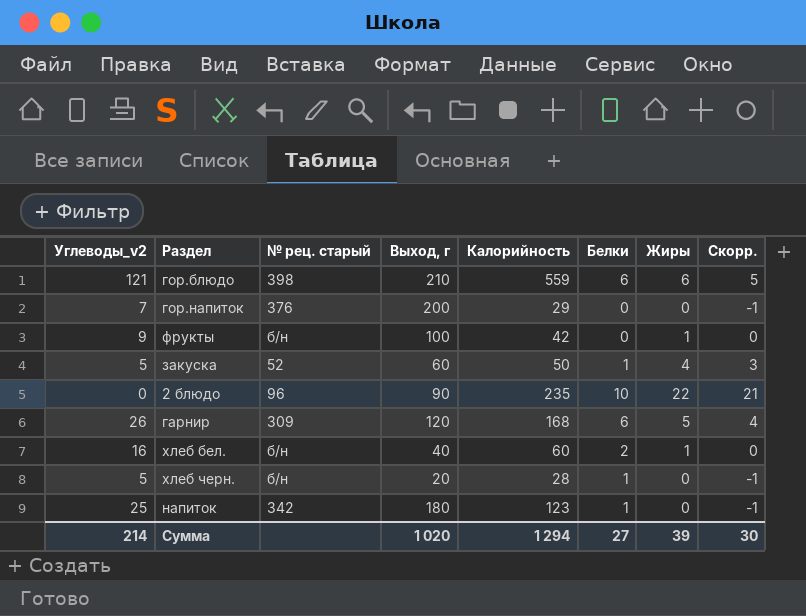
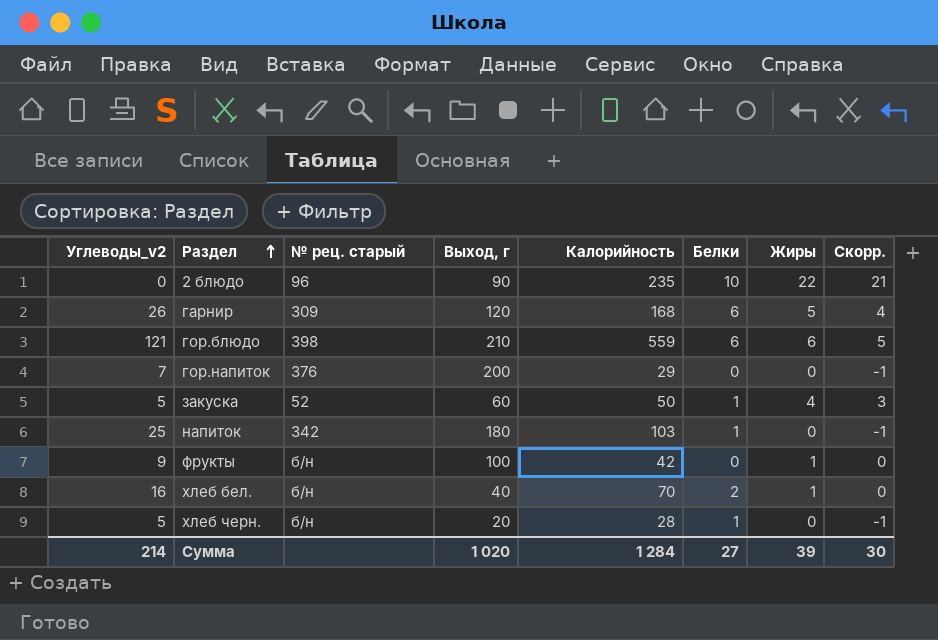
row order: none -> Раздел ascending
напиток | Калорийность: 123 -> 103
хлеб бел. | Калорийность: 60 -> 70
Сумма | Калорийность: 1 294 -> 1 284

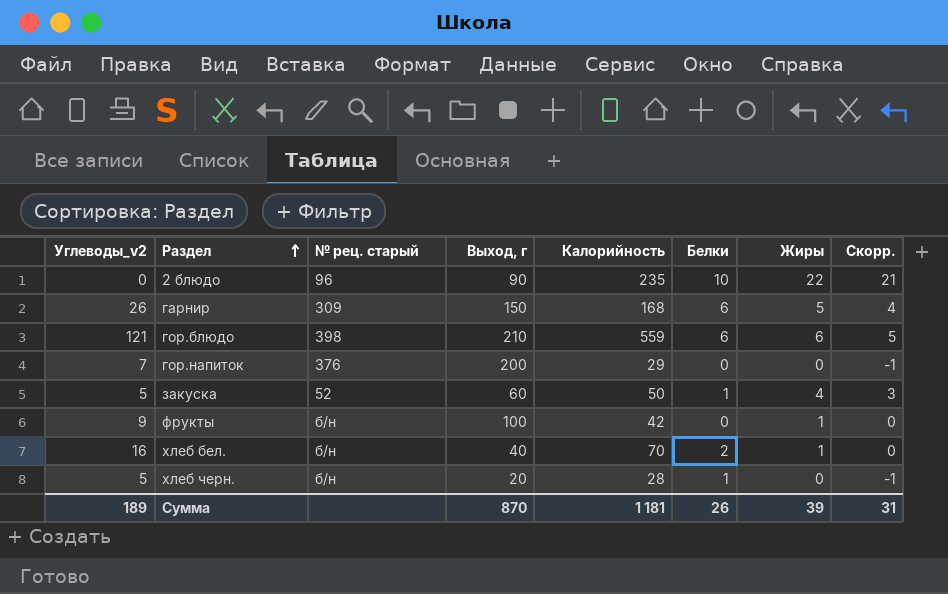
row напиток: 25 | 342 | 180 | 103 | 1 | 0 | -1 -> none
гарнир | Выход, г: 120 -> 150
Сумма | Углеводы_v2: 214 -> 189
Сумма | Выход, г: 1 020 -> 870
Сумма | Калорийность: 1 284 -> 1 181
Сумма | Белки: 27 -> 26
Сумма | Скорр.: 30 -> 31

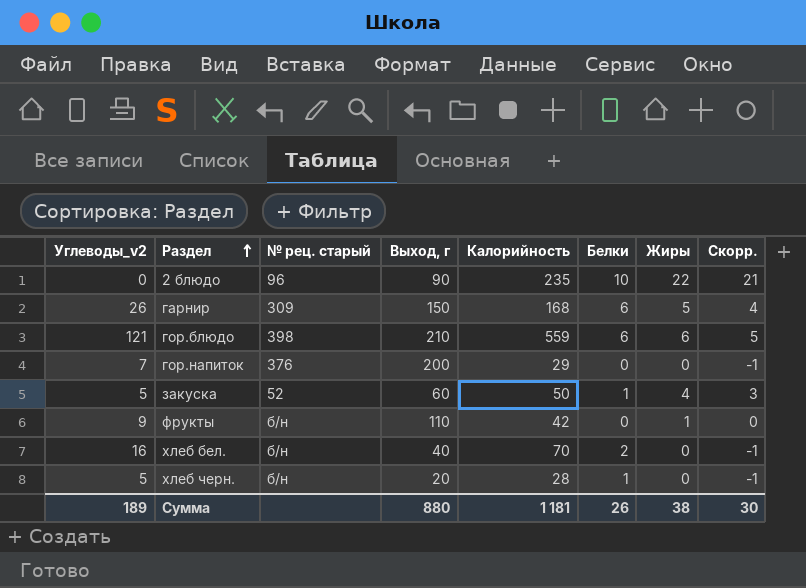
фрукты | Выход, г: 100 -> 110
хлеб бел. | Жиры: 1 -> 0
хлеб бел. | Скорр.: 0 -> -1
Сумма | Выход, г: 870 -> 880
Сумма | Жиры: 39 -> 38
Сумма | Скорр.: 31 -> 30

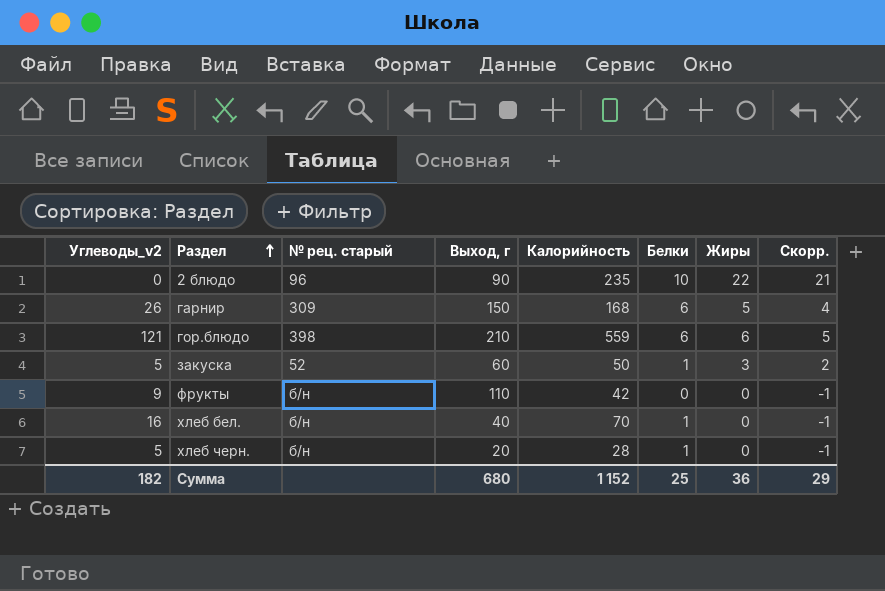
row гор.напиток: 7 | 376 | 200 | 29 | 0 | 0 | -1 -> none
закуска | Жиры: 4 -> 3
закуска | Скорр.: 3 -> 2
фрукты | Жиры: 1 -> 0
фрукты | Скорр.: 0 -> -1
хлеб бел. | Белки: 2 -> 1
Сумма | Углеводы_v2: 189 -> 182
Сумма | Выход, г: 880 -> 680
Сумма | Калорийность: 1 181 -> 1 152
Сумма | Белки: 26 -> 25
Сумма | Жиры: 38 -> 36
Сумма | Скорр.: 30 -> 29

